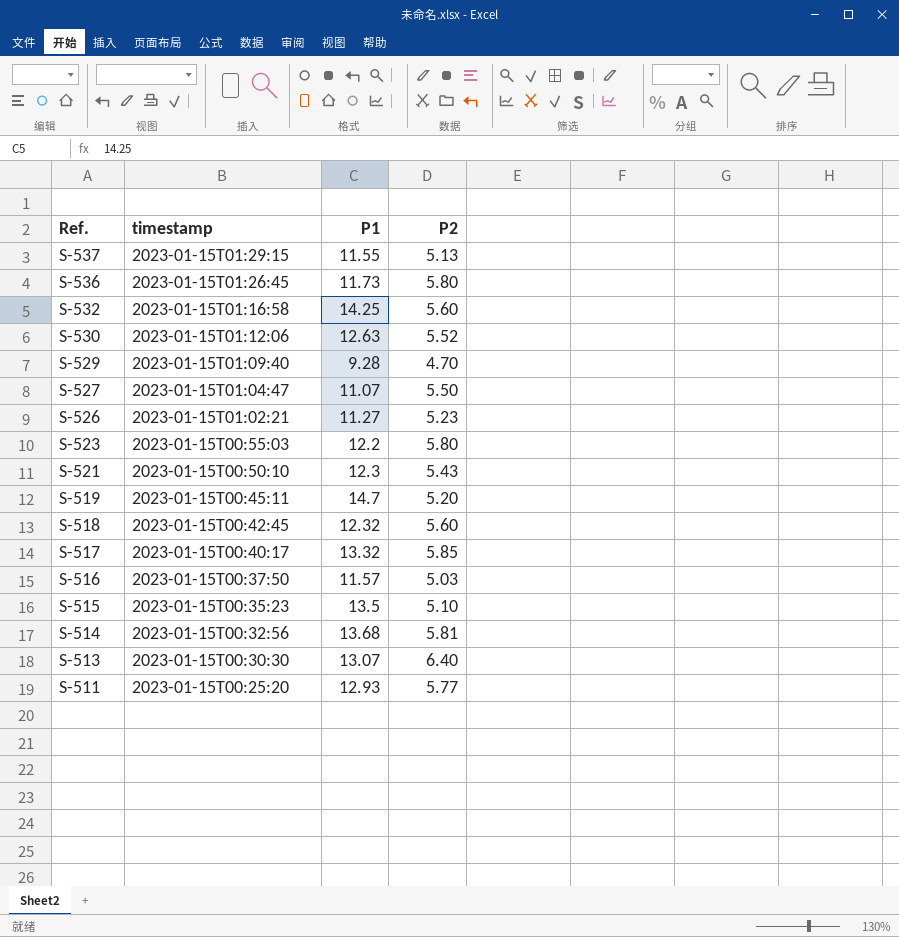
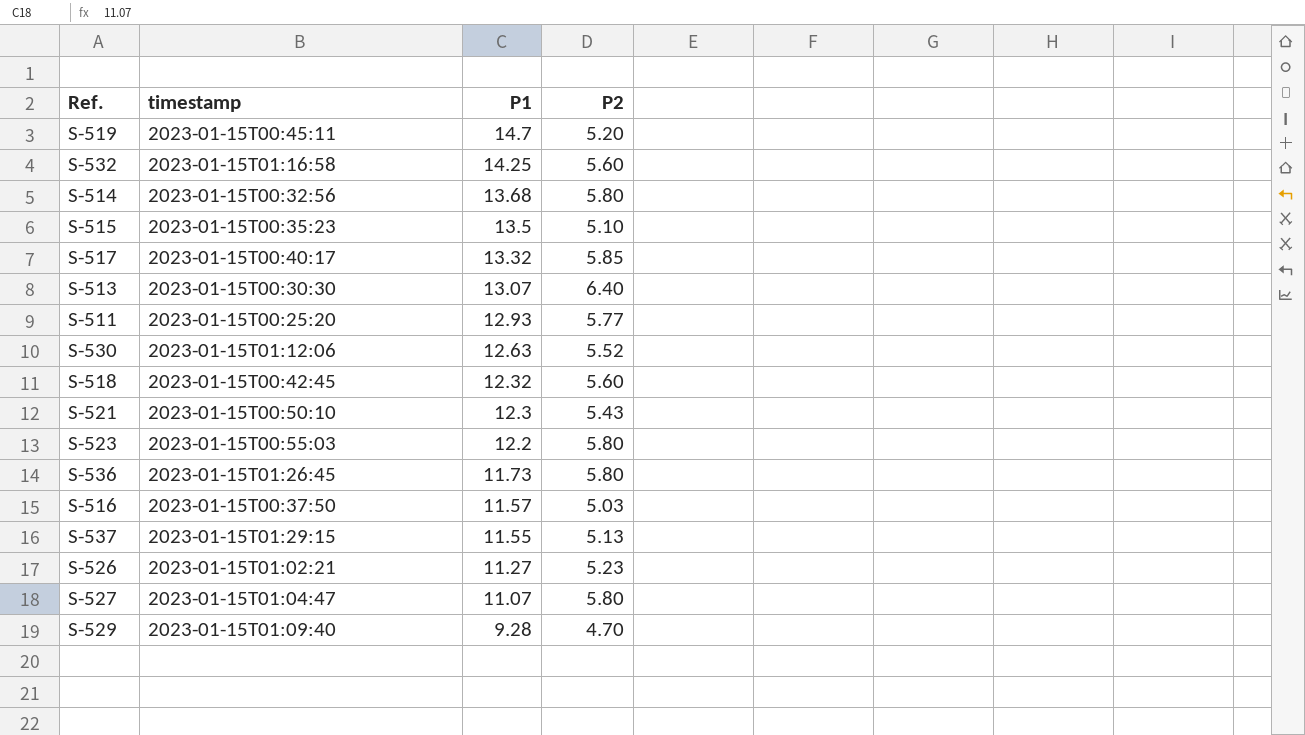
row order: Ref. descending -> P1 descending
S-514 | P2: 5.81 -> 5.80
S-527 | P2: 5.50 -> 5.80

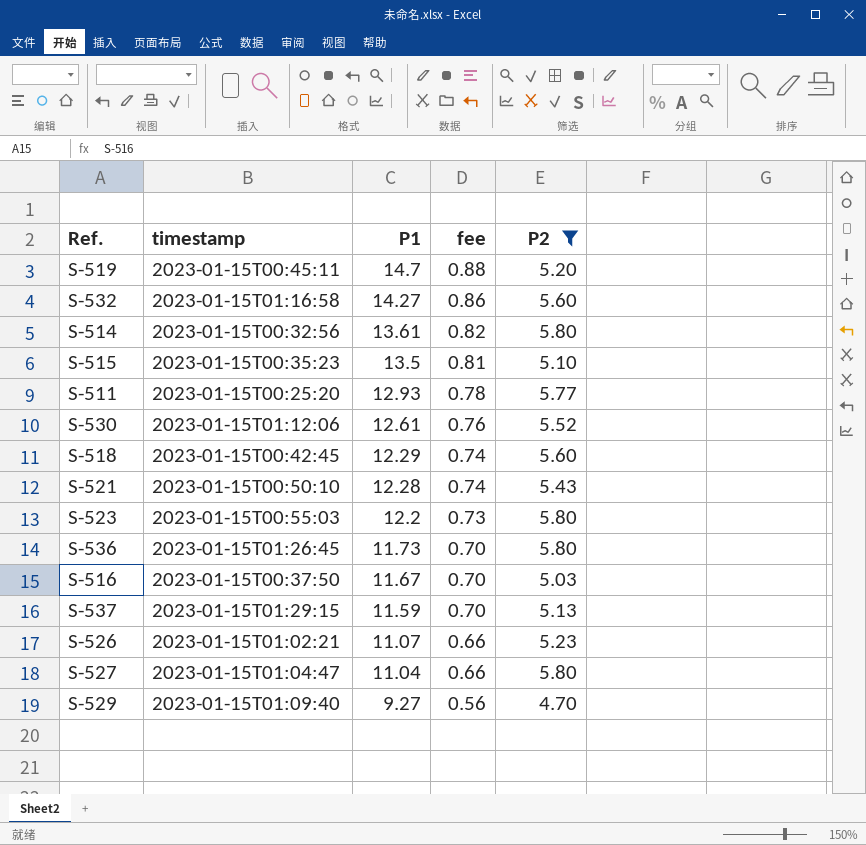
filter: none -> P2 <= 5.80
column fee | formula: none -> [P1] * 0.06
S-532 | P1: 14.25 -> 14.27
S-514 | P1: 13.68 -> 13.61
S-530 | P1: 12.63 -> 12.61
S-518 | P1: 12.32 -> 12.29
S-521 | P1: 12.3 -> 12.28
S-516 | P1: 11.57 -> 11.67
S-537 | P1: 11.55 -> 11.59
S-526 | P1: 11.27 -> 11.07
S-527 | P1: 11.07 -> 11.04
S-529 | P1: 9.28 -> 9.27

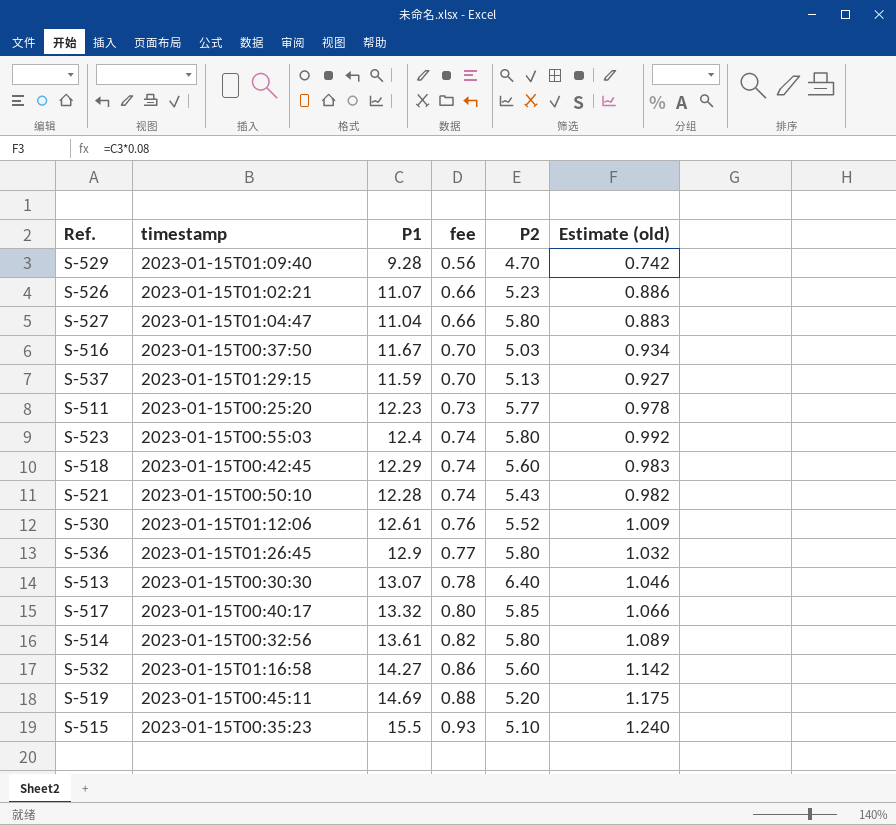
filter: P2 <= 5.80 -> none
row order: P1 descending -> fee ascending
column Estimate (old) | formula: none -> [P1] * 0.08
S-529 | P1: 9.27 -> 9.28
S-511 | P1: 12.93 -> 12.23
S-511 | fee: 0.78 -> 0.73
S-523 | P1: 12.2 -> 12.4
S-523 | fee: 0.73 -> 0.74
S-536 | P1: 11.73 -> 12.9
S-536 | fee: 0.70 -> 0.77
S-519 | P1: 14.7 -> 14.69
S-515 | P1: 13.5 -> 15.5
S-515 | fee: 0.81 -> 0.93

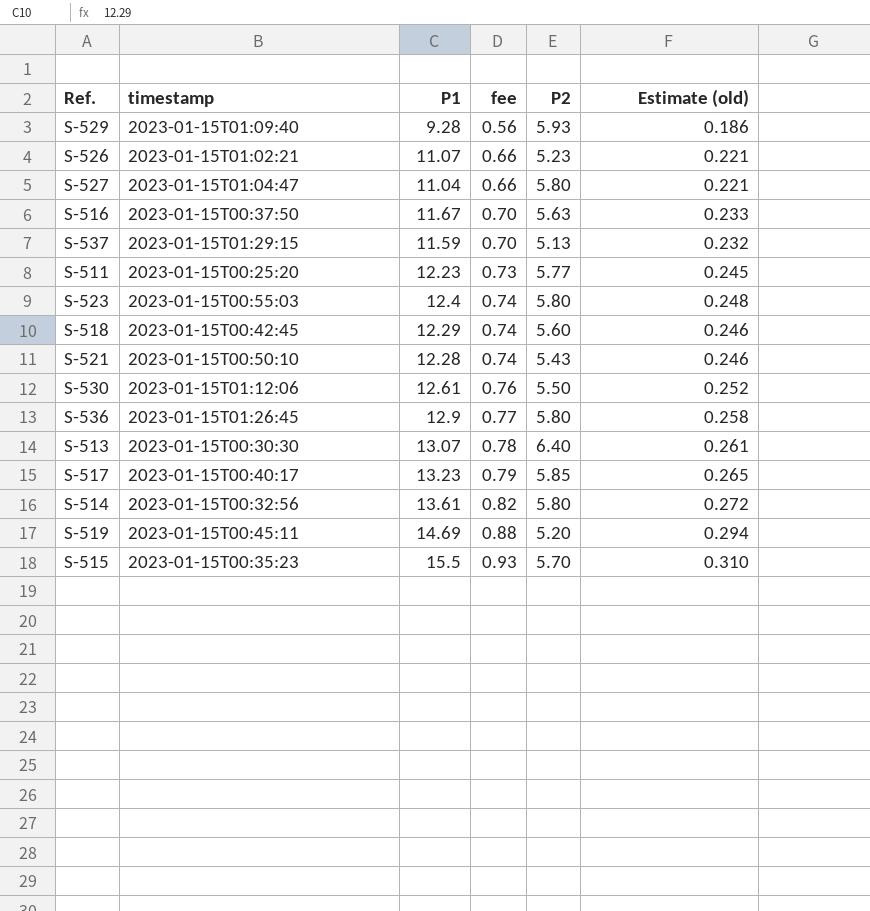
column Estimate (old) | formula: [P1] * 0.08 -> [P1] * 0.02
row S-532: 2023-01-15T01:16:58 | 14.27 | 0.86 | 5.60 | 1.142 -> none
S-529 | P2: 4.70 -> 5.93
S-516 | P2: 5.03 -> 5.63
S-530 | P2: 5.52 -> 5.50
S-517 | P1: 13.32 -> 13.23
S-517 | fee: 0.80 -> 0.79
S-515 | P2: 5.10 -> 5.70

